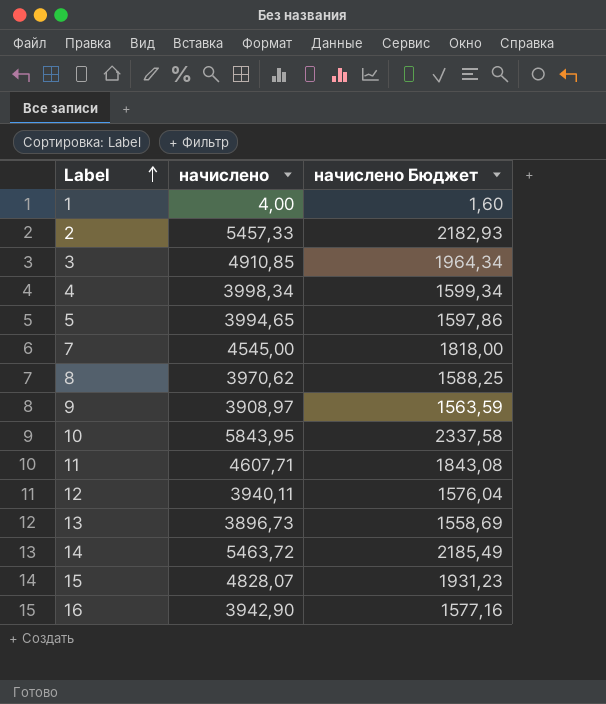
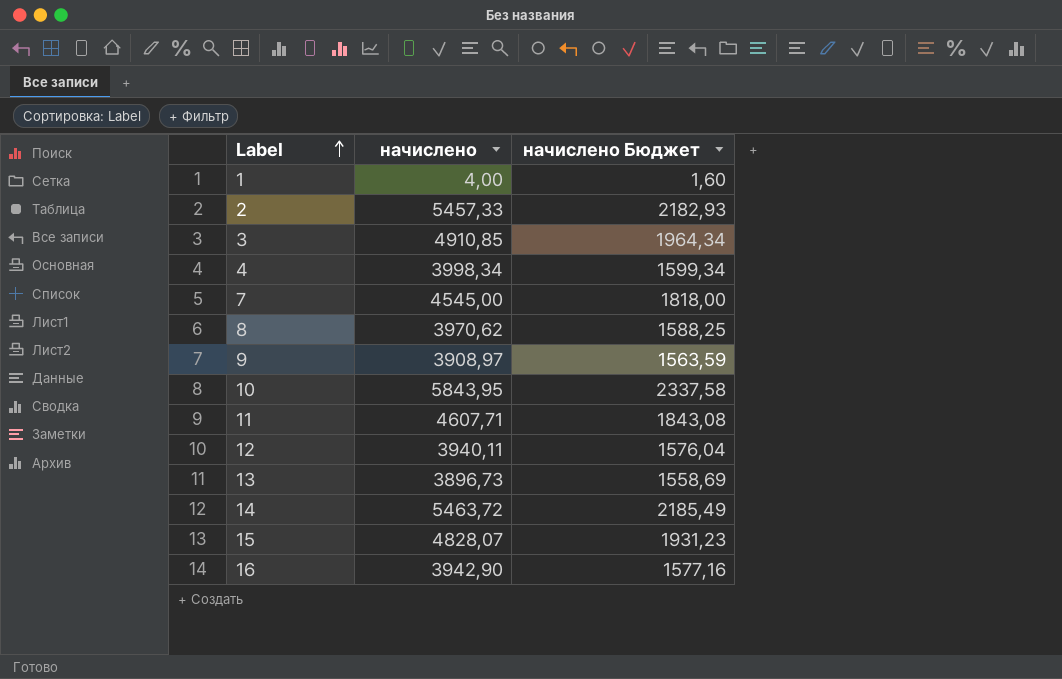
row 5: 3994,65 | 1597,86 -> none

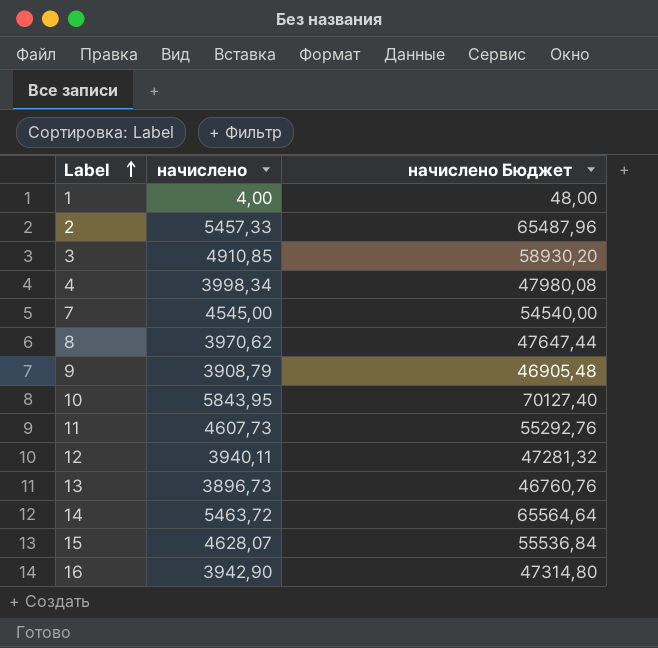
column начислено Бюджет | formula: [начислено] * 0,4 -> [начислено] * 12
9 | начислено: 3908,97 -> 3908,79
11 | начислено: 4607,71 -> 4607,73
15 | начислено: 4828,07 -> 4628,07

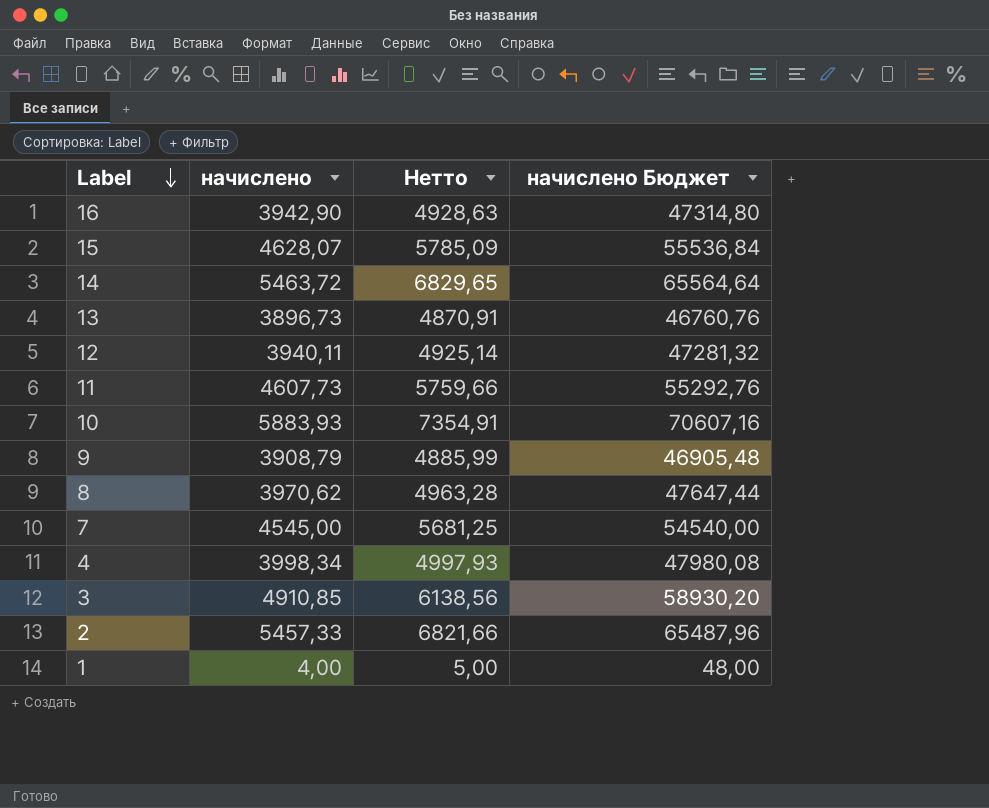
row order: Label ascending -> Label descending
column Нетто | formula: none -> [начислено] * 1,25
10 | начислено: 5843,95 -> 5883,93
10 | начислено Бюджет: 70127,40 -> 70607,16

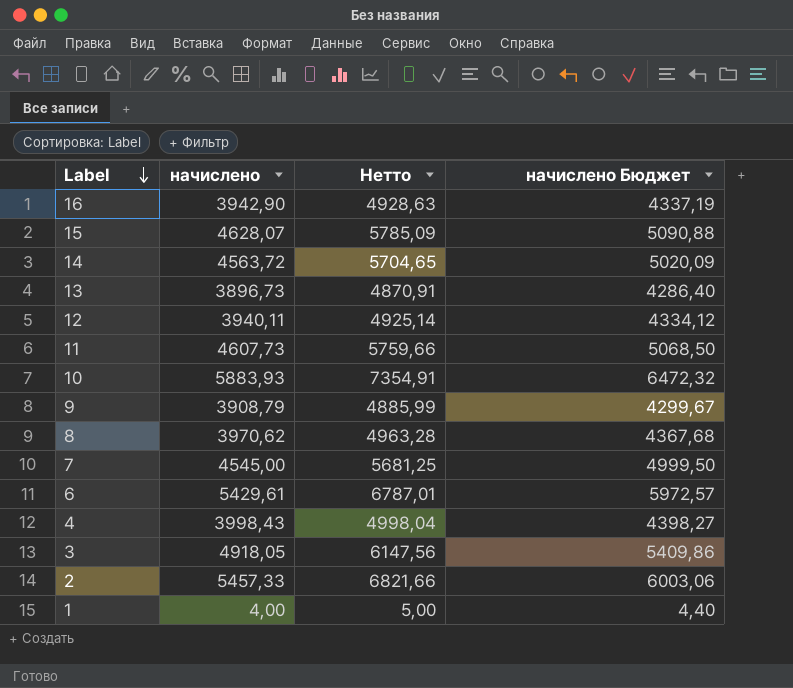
column начислено Бюджет | formula: [начислено] * 12 -> [начислено] * 1,1
14 | начислено: 5463,72 -> 4563,72
14 | Нетто: 6829,65 -> 5704,65
row 6: none -> 5429,61 | 6787,01 | 5972,57
4 | начислено: 3998,34 -> 3998,43
4 | Нетто: 4997,93 -> 4998,04
3 | начислено: 4910,85 -> 4918,05
3 | Нетто: 6138,56 -> 6147,56

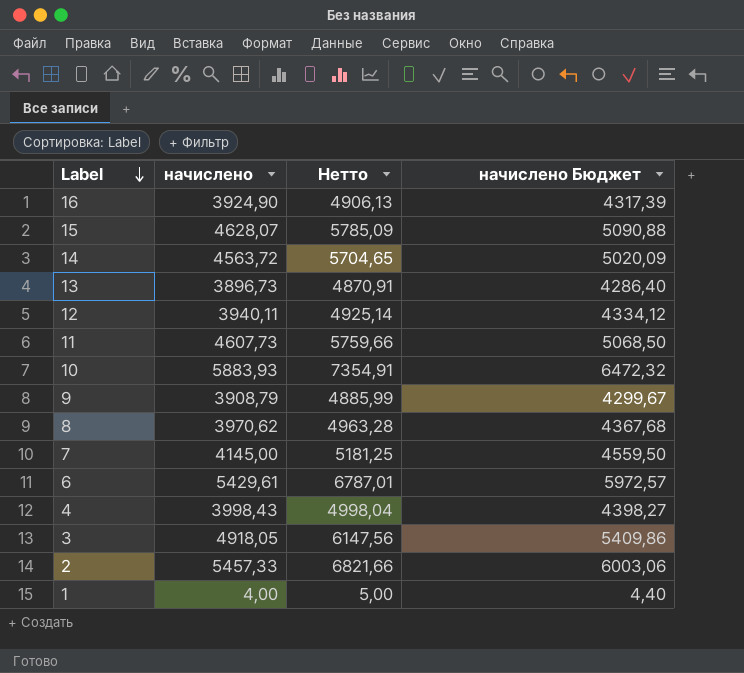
16 | начислено: 3942,90 -> 3924,90
16 | Нетто: 4928,63 -> 4906,13
16 | начислено Бюджет: 4337,19 -> 4317,39
7 | начислено: 4545,00 -> 4145,00
7 | Нетто: 5681,25 -> 5181,25
7 | начислено Бюджет: 4999,50 -> 4559,50

